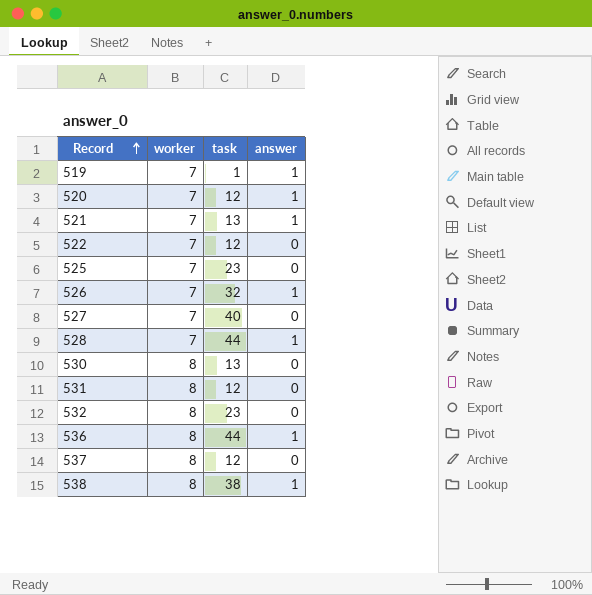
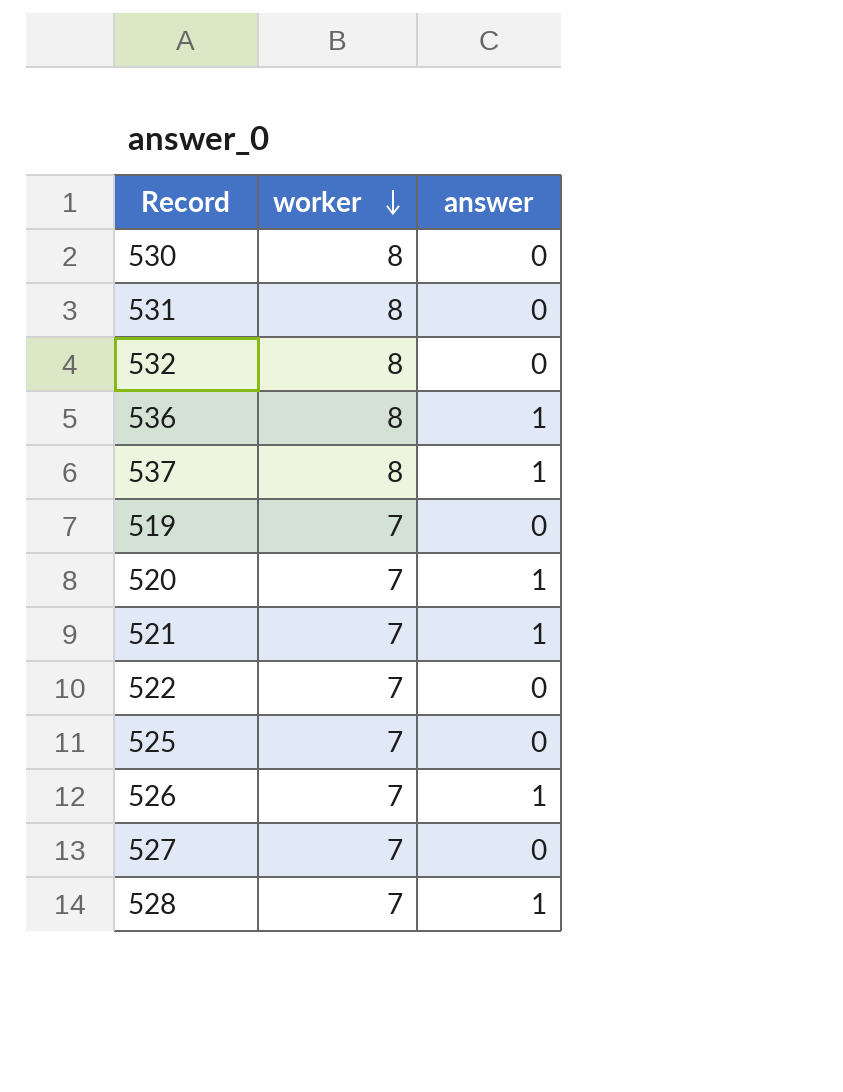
row order: Record ascending -> worker descending
column task | position: 3 -> none
row 538: 8 | 38 | 1 -> none
537 | answer: 0 -> 1
519 | answer: 1 -> 0

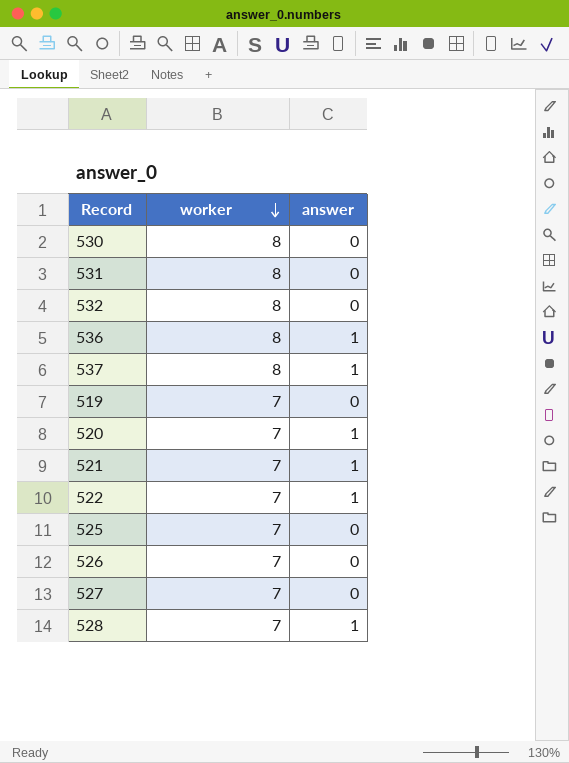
522 | answer: 0 -> 1
526 | answer: 1 -> 0

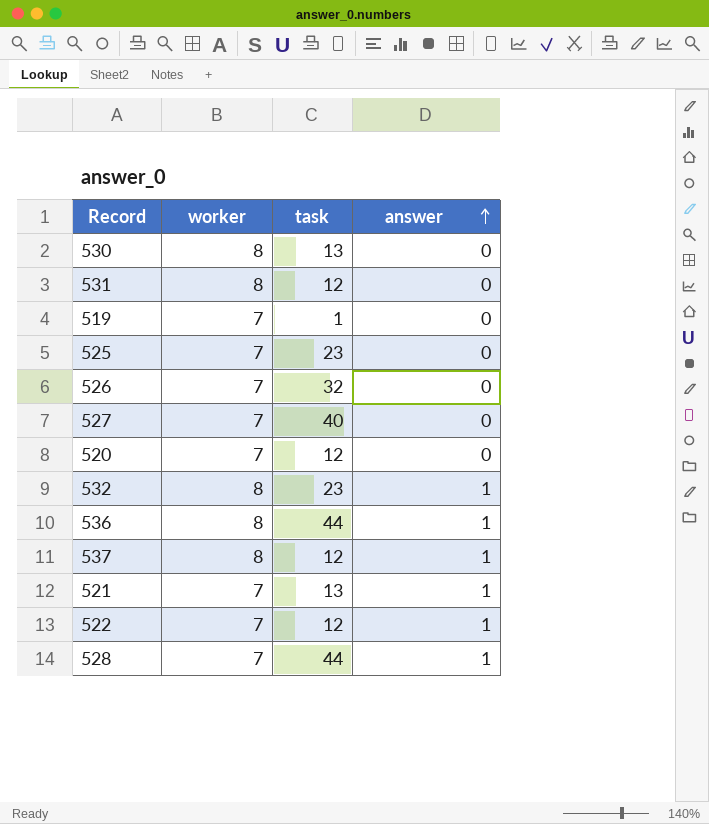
row order: worker descending -> answer ascending
column task | position: none -> 3
520 | answer: 1 -> 0
532 | answer: 0 -> 1

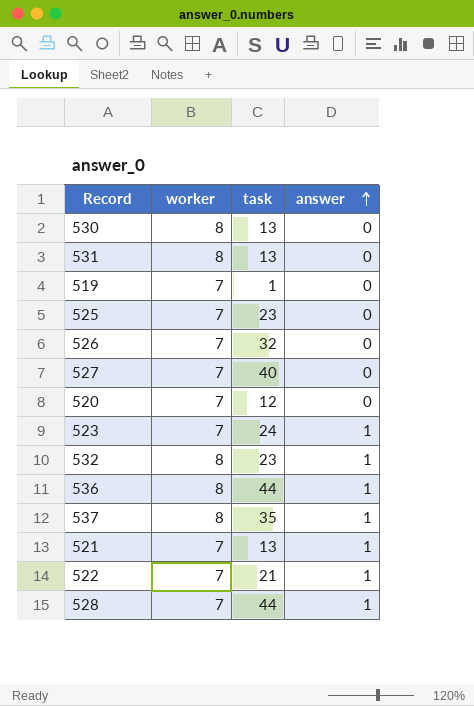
531 | task: 12 -> 13
row 523: none -> 7 | 24 | 1
537 | task: 12 -> 35
522 | task: 12 -> 21

